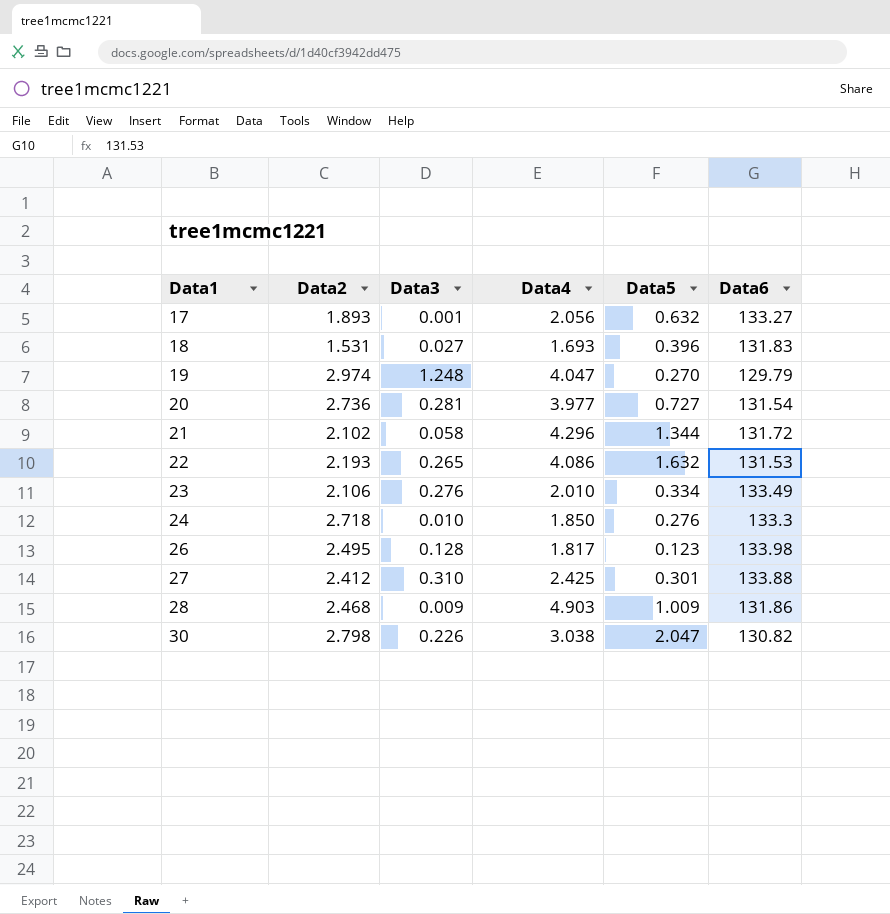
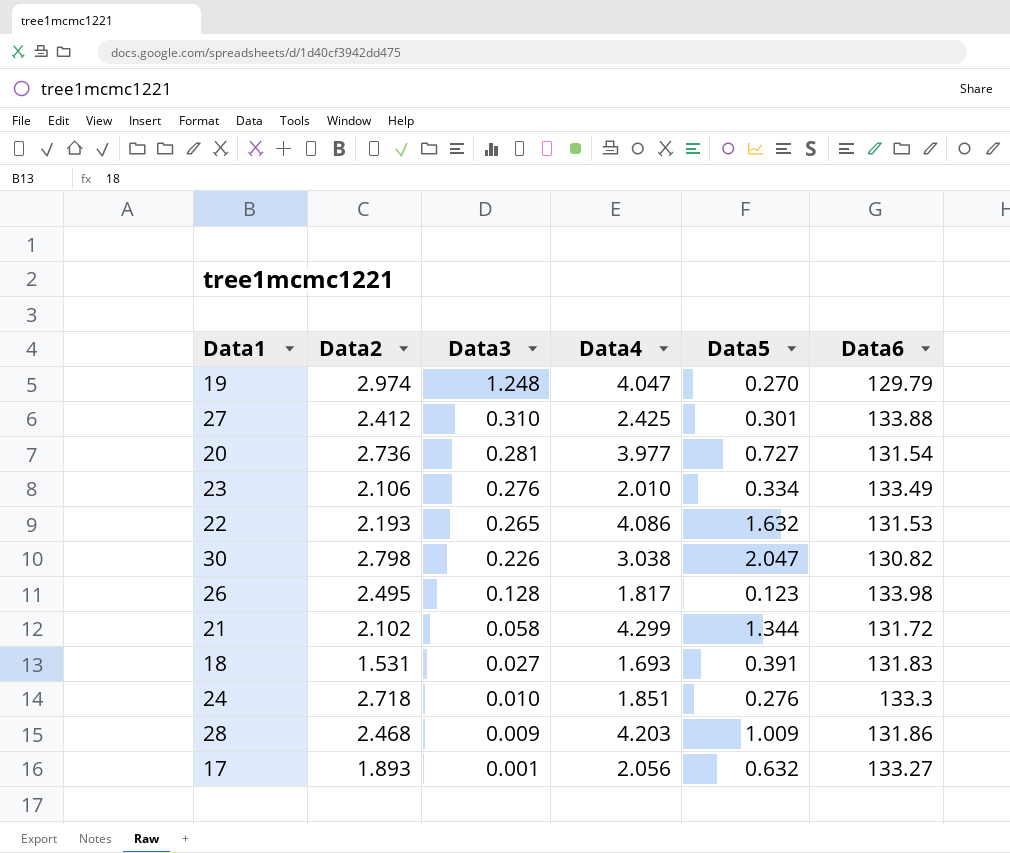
row order: Data1 ascending -> Data3 descending
21 | Data4: 4.296 -> 4.299
18 | Data5: 0.396 -> 0.391
24 | Data4: 1.850 -> 1.851
28 | Data4: 4.903 -> 4.203

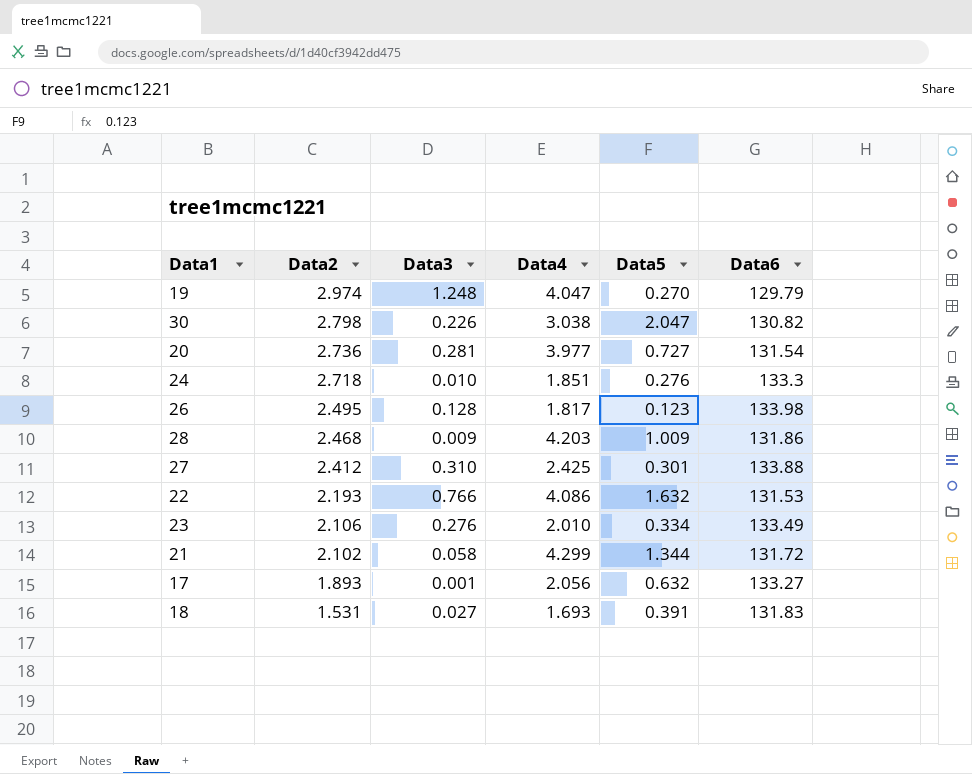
row order: Data3 descending -> Data2 descending
22 | Data3: 0.265 -> 0.766

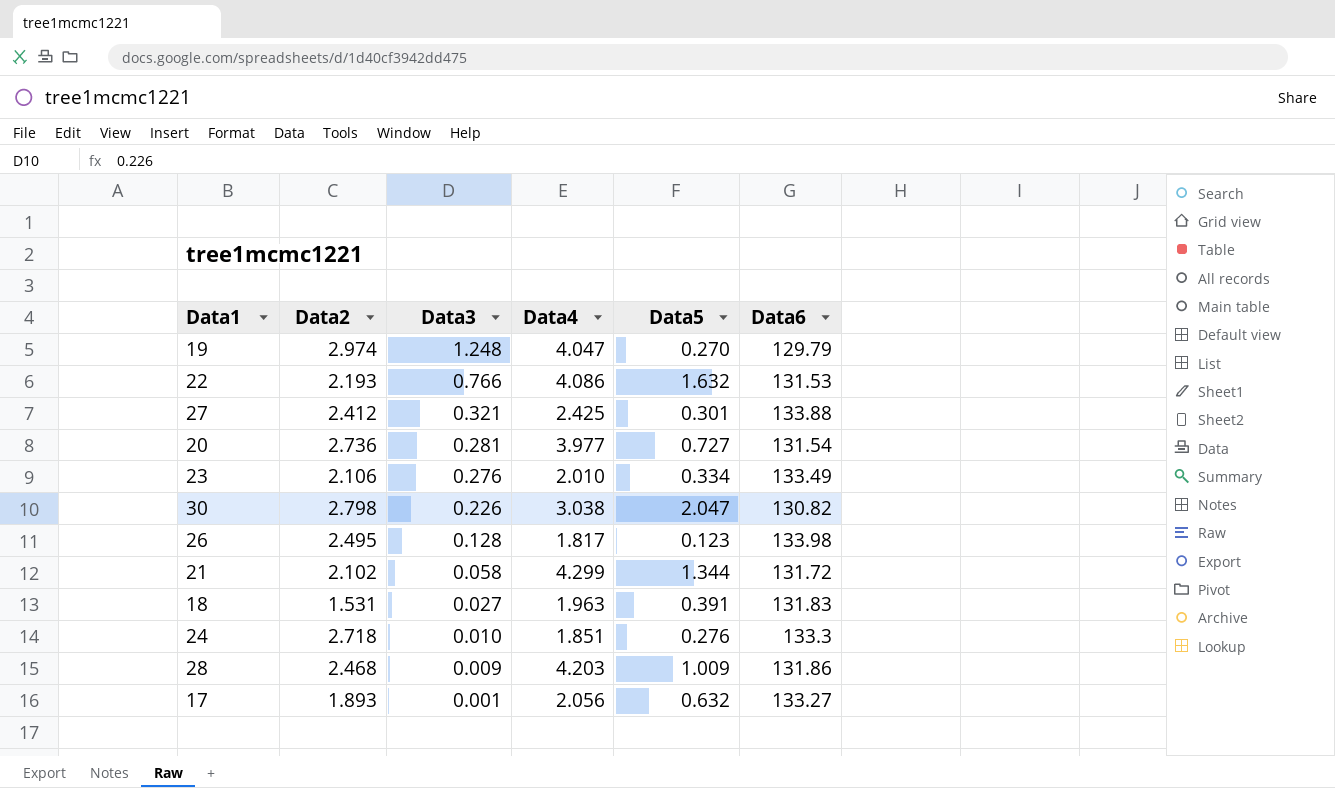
row order: Data2 descending -> Data3 descending
27 | Data3: 0.310 -> 0.321
18 | Data4: 1.693 -> 1.963

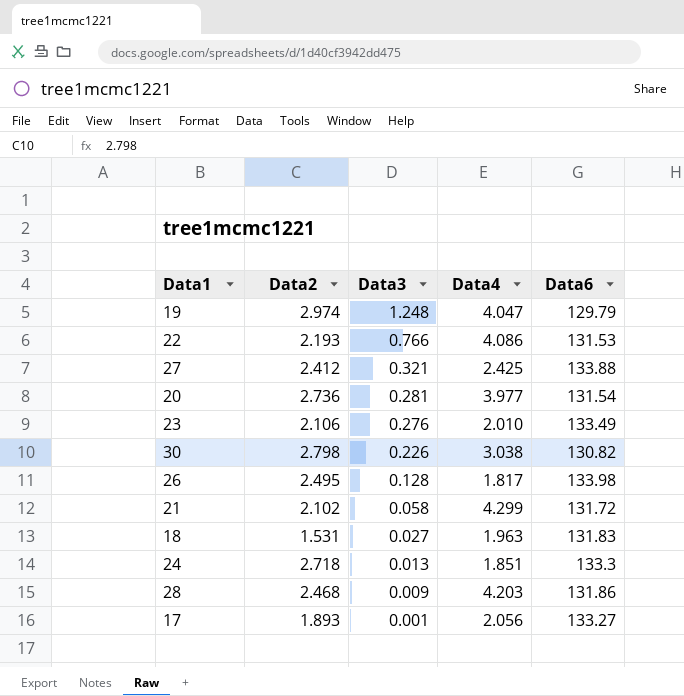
column Data5 | position: 5 -> none
24 | Data3: 0.010 -> 0.013

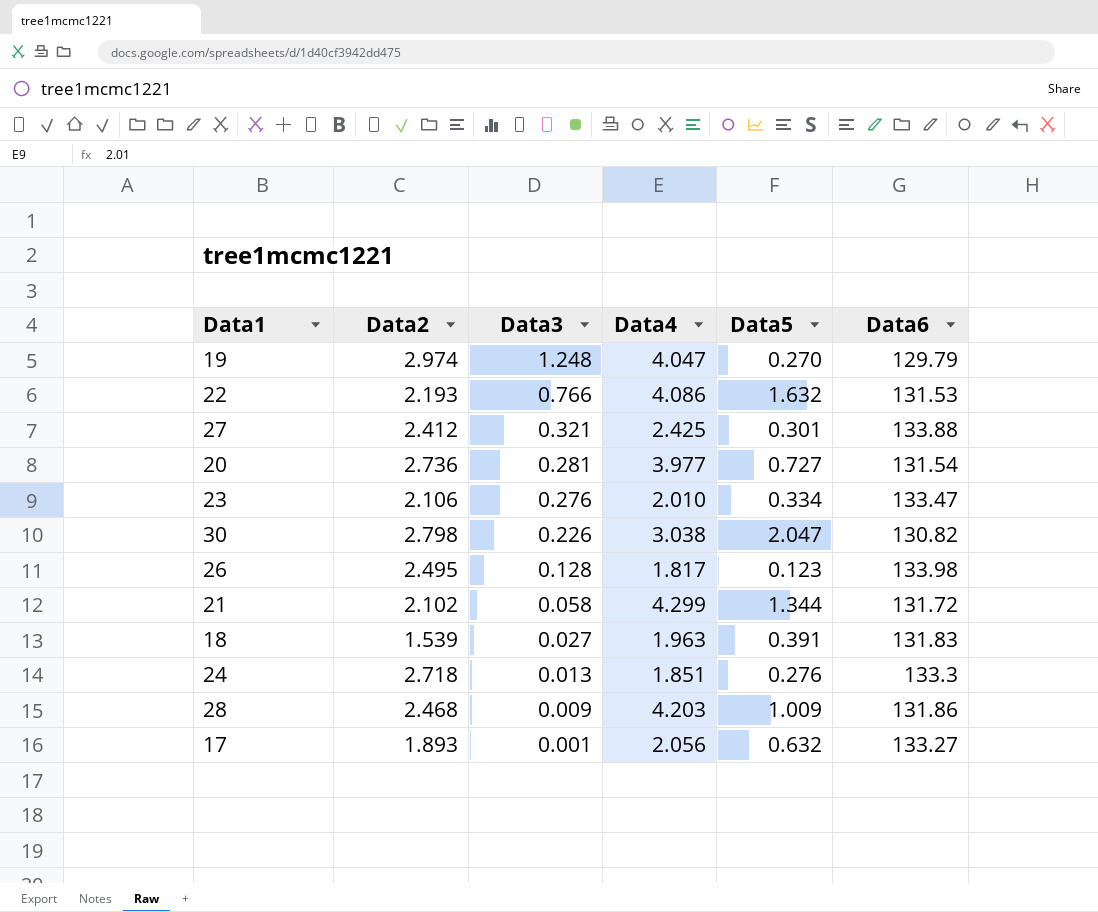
column Data5 | position: none -> 5
23 | Data6: 133.49 -> 133.47
18 | Data2: 1.531 -> 1.539

